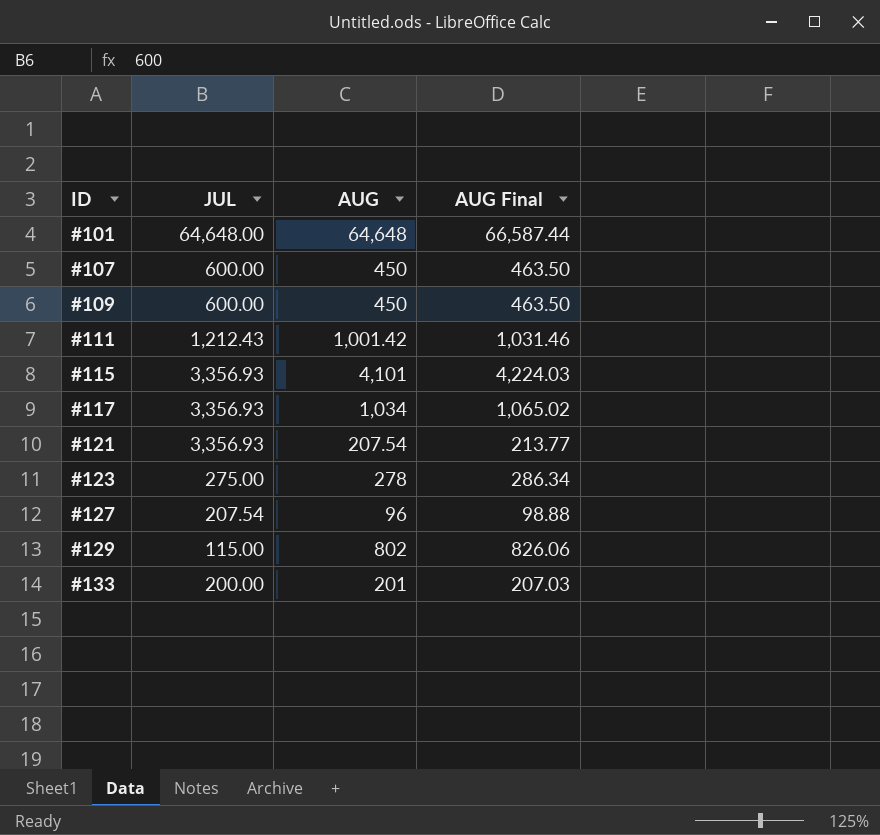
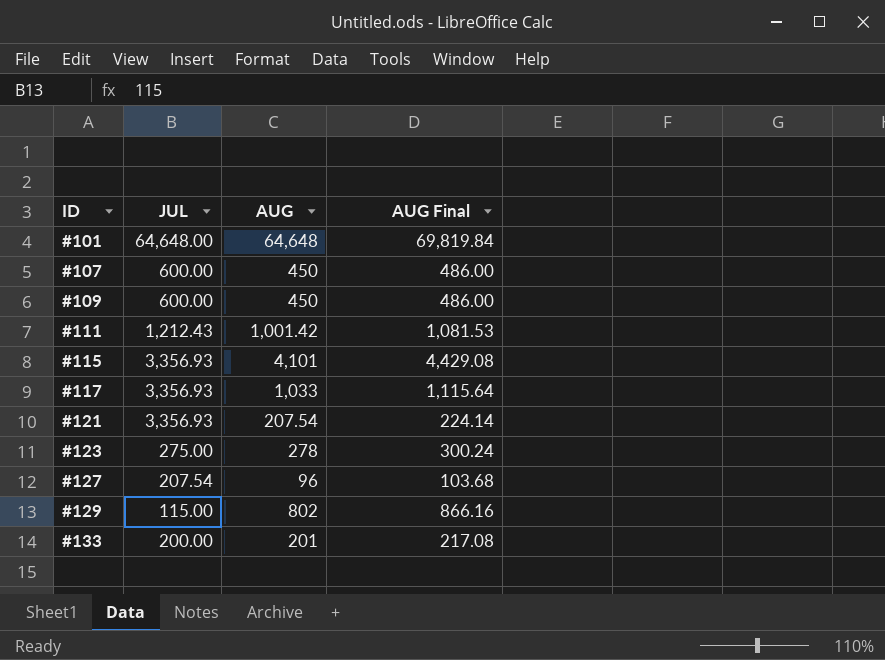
column AUG Final | formula: [AUG] * 1.03 -> [AUG] * 1.08
#117 | AUG: 1,034 -> 1,033

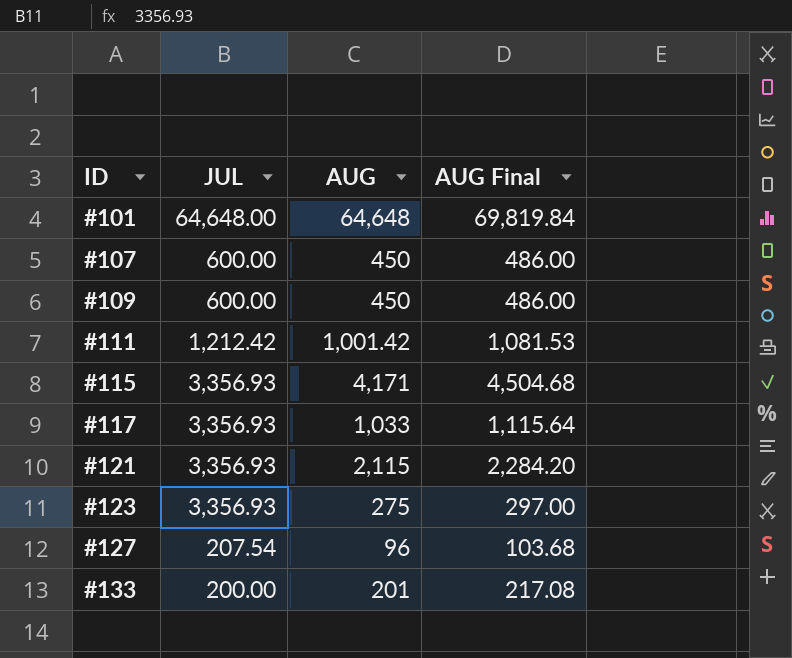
row #129: 115.00 | 802 | 866.16 -> none
#111 | JUL: 1,212.43 -> 1,212.42
#115 | AUG: 4,101 -> 4,171
#115 | AUG Final: 4,429.08 -> 4,504.68
#121 | AUG: 207.54 -> 2,115
#121 | AUG Final: 224.14 -> 2,284.20
#123 | JUL: 275.00 -> 3,356.93
#123 | AUG: 278 -> 275
#123 | AUG Final: 300.24 -> 297.00

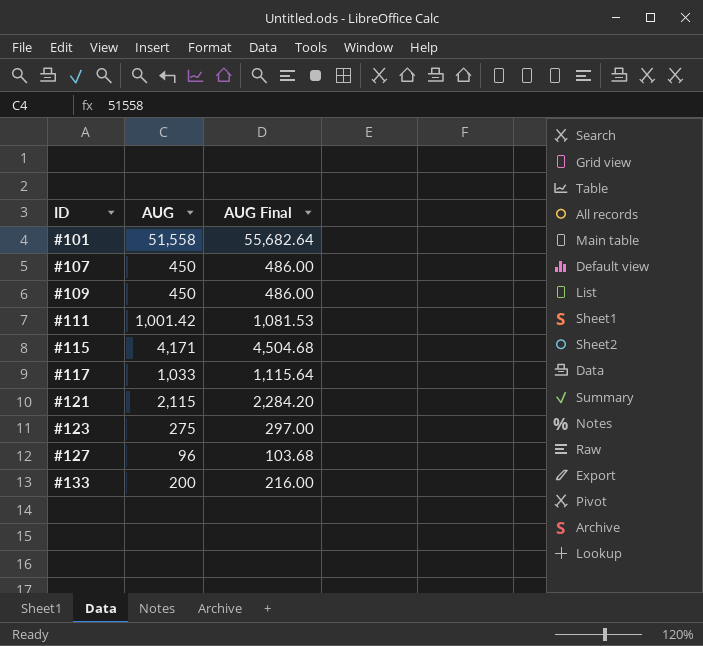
column JUL | position: 2 -> none
#101 | AUG: 64,648 -> 51,558
#101 | AUG Final: 69,819.84 -> 55,682.64
#133 | AUG: 201 -> 200
#133 | AUG Final: 217.08 -> 216.00

